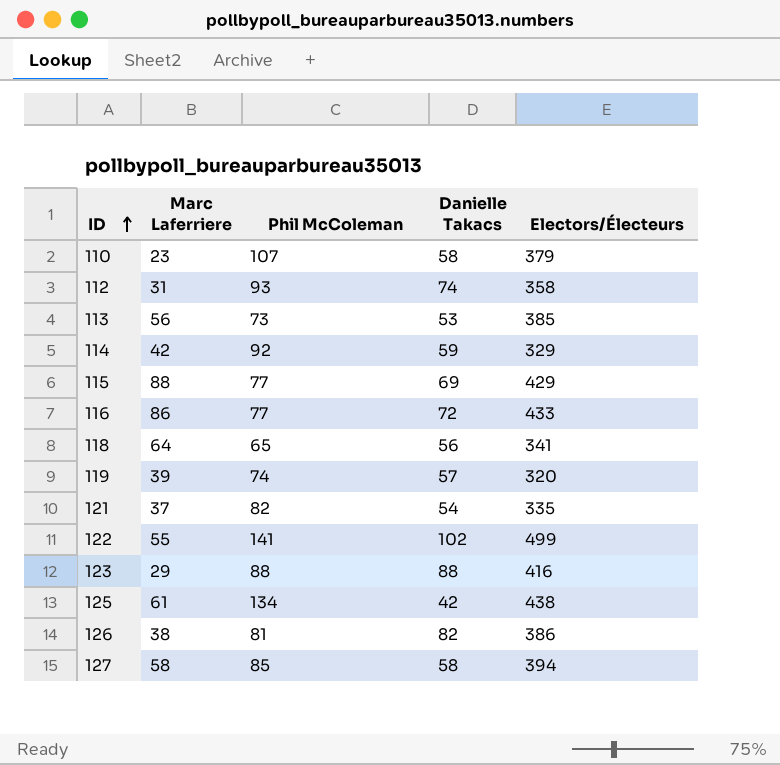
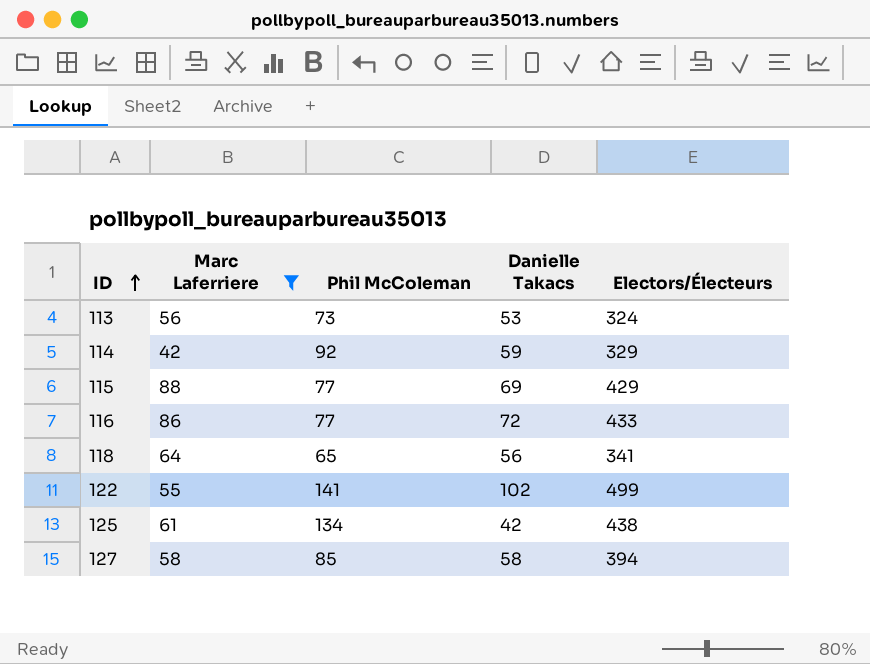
filter: none -> Marc Laferriere >= 42
113 | Electors/Électeurs: 385 -> 324

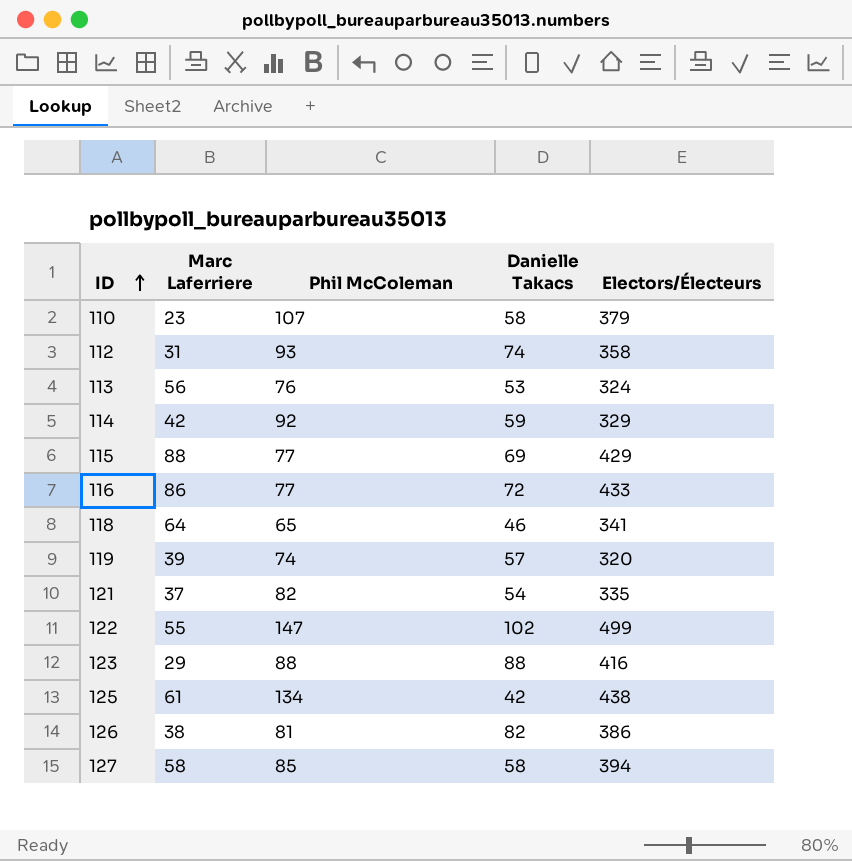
filter: Marc Laferriere >= 42 -> none
113 | Phil McColeman: 73 -> 76
118 | Danielle Takacs: 56 -> 46
122 | Phil McColeman: 141 -> 147

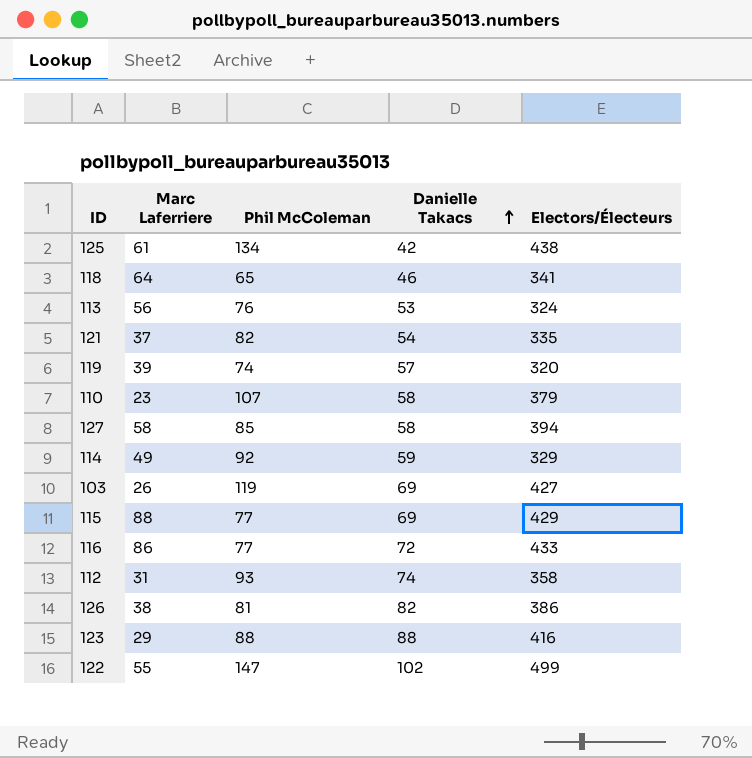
row order: ID ascending -> Danielle Takacs ascending
114 | Marc Laferriere: 42 -> 49
row 103: none -> 26 | 119 | 69 | 427

